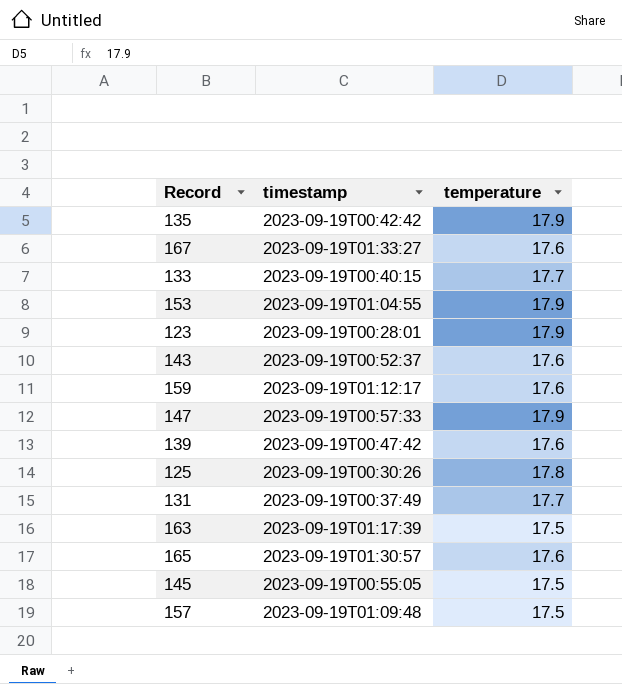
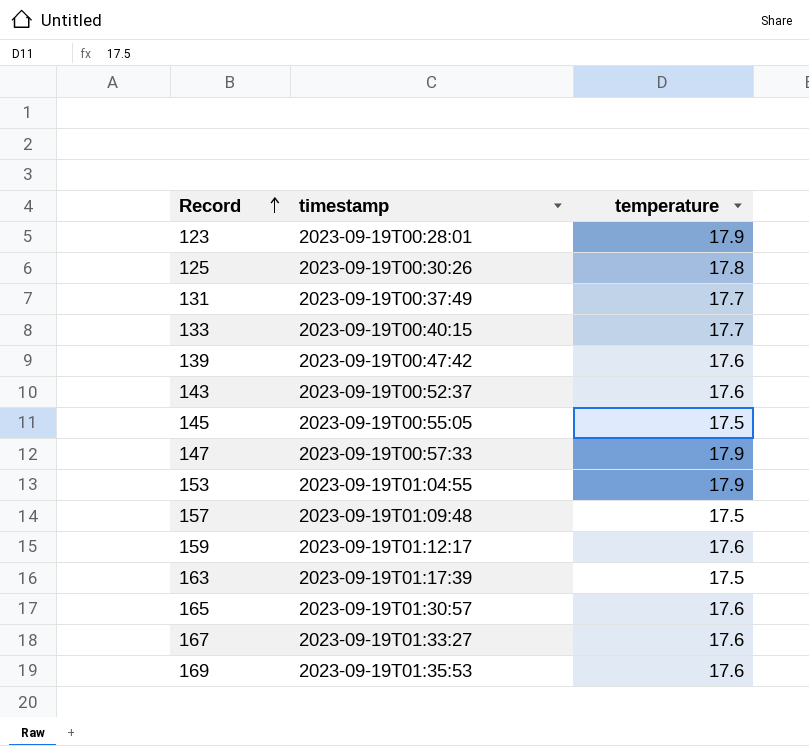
row order: none -> Record ascending
row 135: 2023-09-19T00:42:42 | 17.9 -> none
row 169: none -> 2023-09-19T01:35:53 | 17.6

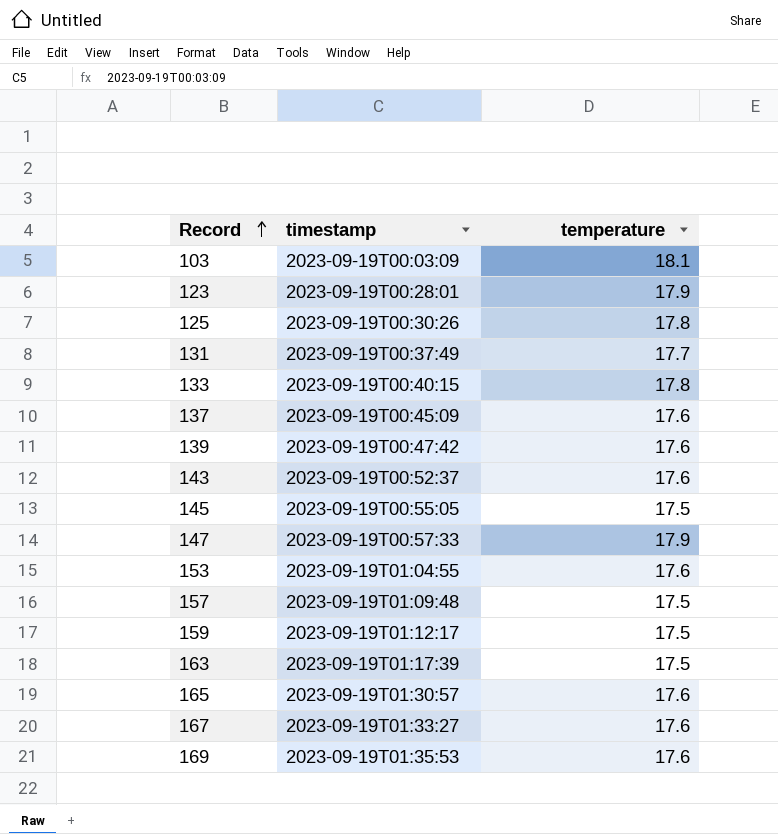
row 103: none -> 2023-09-19T00:03:09 | 18.1
133 | temperature: 17.7 -> 17.8
row 137: none -> 2023-09-19T00:45:09 | 17.6
153 | temperature: 17.9 -> 17.6
159 | temperature: 17.6 -> 17.5

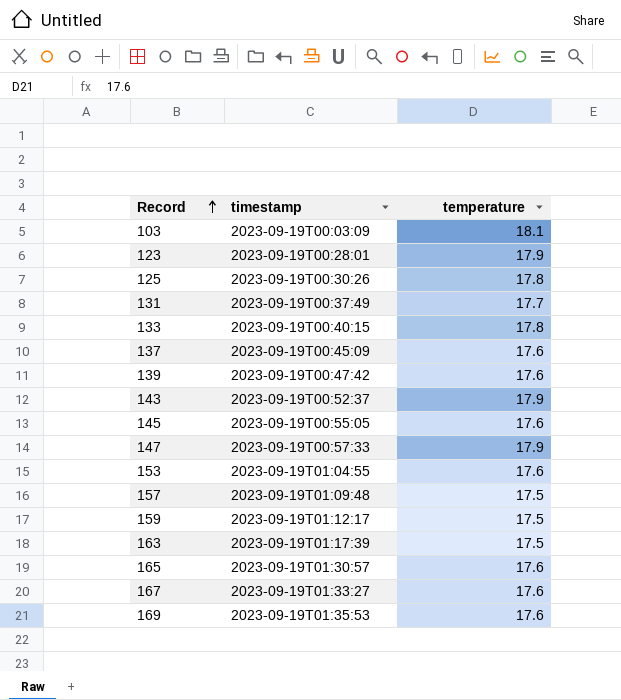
143 | temperature: 17.6 -> 17.9
145 | temperature: 17.5 -> 17.6

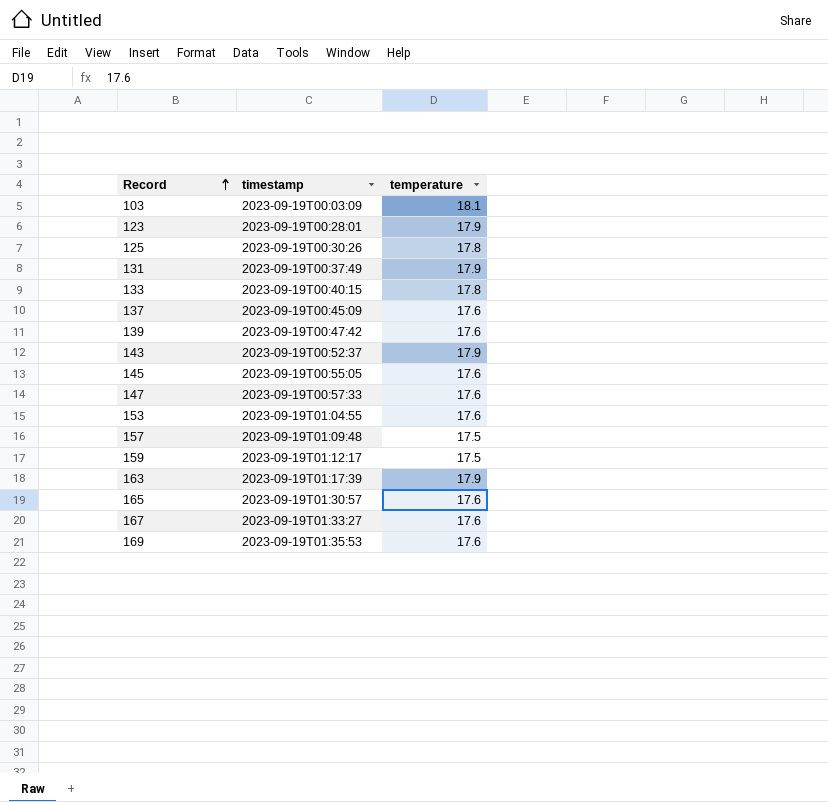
131 | temperature: 17.7 -> 17.9
147 | temperature: 17.9 -> 17.6
163 | temperature: 17.5 -> 17.9

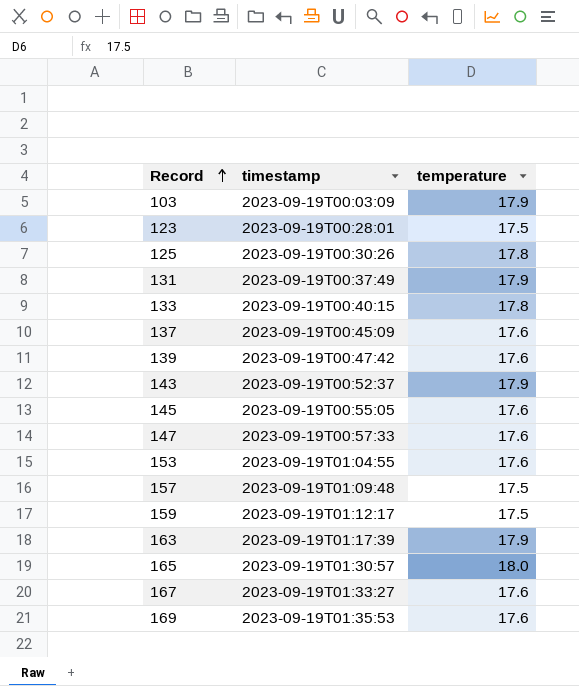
103 | temperature: 18.1 -> 17.9
123 | temperature: 17.9 -> 17.5
165 | temperature: 17.6 -> 18.0

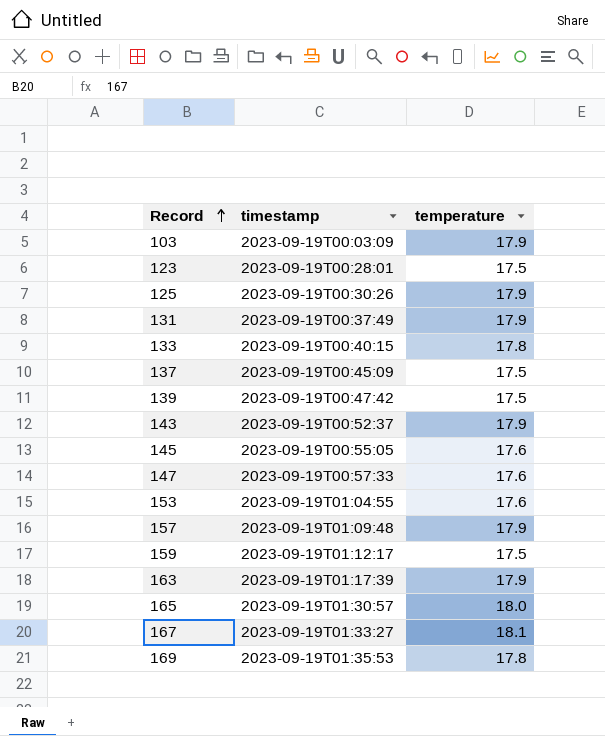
125 | temperature: 17.8 -> 17.9
137 | temperature: 17.6 -> 17.5
139 | temperature: 17.6 -> 17.5
157 | temperature: 17.5 -> 17.9
167 | temperature: 17.6 -> 18.1
169 | temperature: 17.6 -> 17.8

